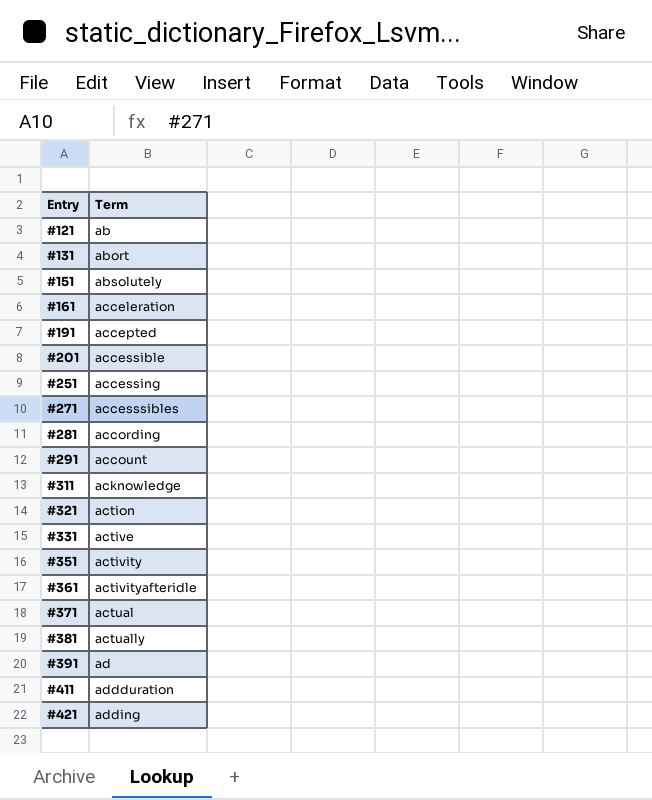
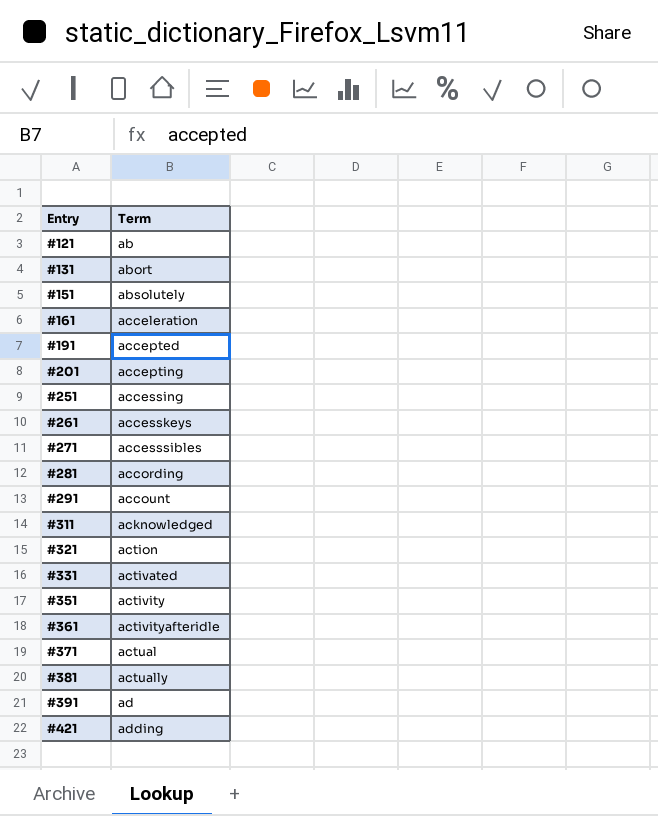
row #411: addduration -> none
#201 | Term: accessible -> accepting
row #261: none -> accesskeys
#311 | Term: acknowledge -> acknowledged
#331 | Term: active -> activated

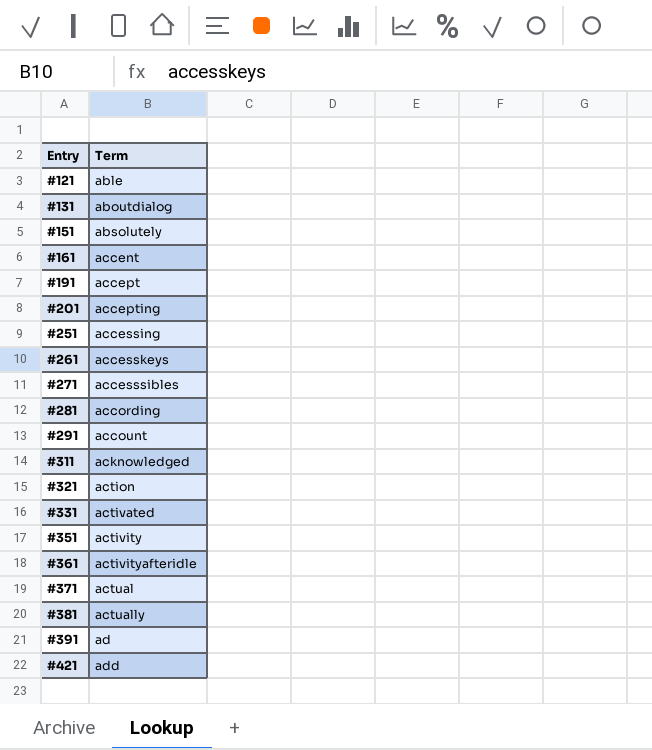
#121 | Term: ab -> able
#131 | Term: abort -> aboutdialog
#161 | Term: acceleration -> accent
#191 | Term: accepted -> accept
#421 | Term: adding -> add

